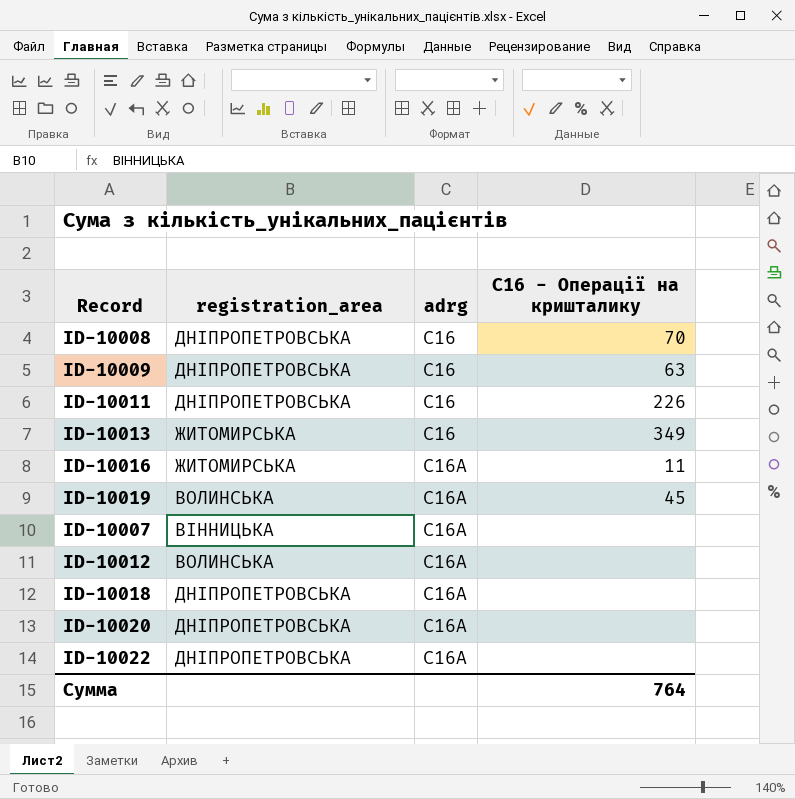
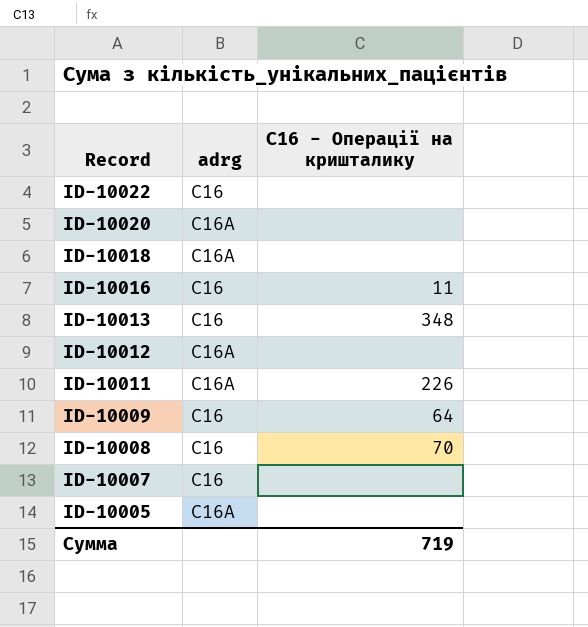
row order: adrg ascending -> Record descending
column registration_area | position: 2 -> none
row ID-10019: ВОЛИНСЬКА | C16A | 45 -> none
ID-10022 | adrg: C16A -> C16
ID-10016 | adrg: C16A -> C16
ID-10013 | C16 - Операції на кришталику: 349 -> 348
ID-10011 | adrg: C16 -> C16A
ID-10009 | C16 - Операції на кришталику: 63 -> 64
ID-10007 | adrg: C16A -> C16
row ID-10005: none -> C16A | none
Сумма | C16 - Операції на кришталику: 764 -> 719

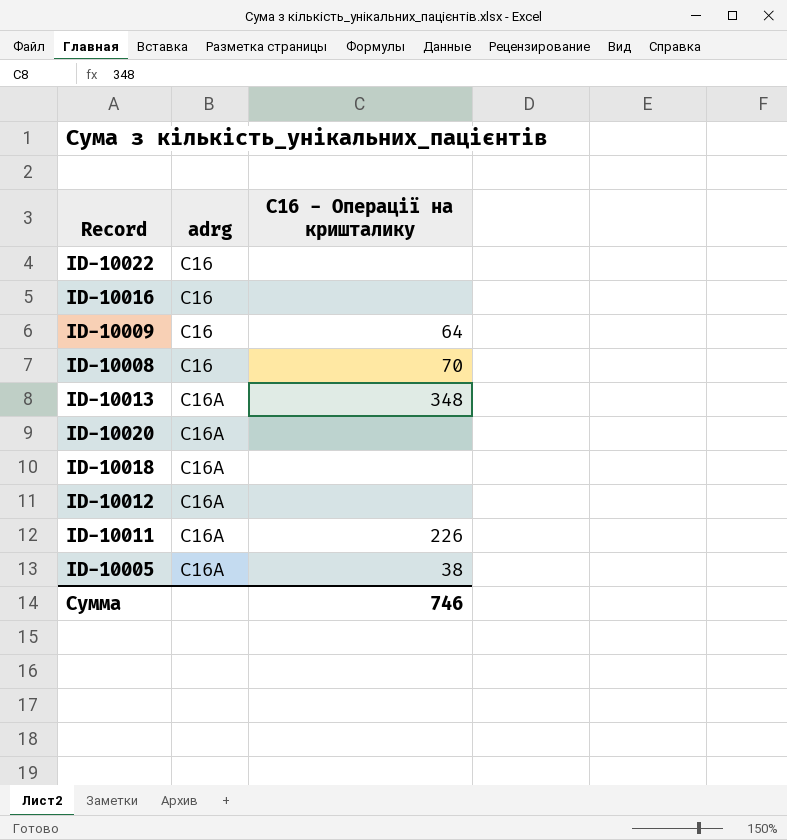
row order: Record descending -> adrg ascending
row ID-10007: C16 | none -> none
ID-10016 | C16 - Операції на кришталику: 11 -> none
ID-10013 | adrg: C16 -> C16A
ID-10005 | C16 - Операції на кришталику: none -> 38
Сумма | C16 - Операції на кришталику: 719 -> 746

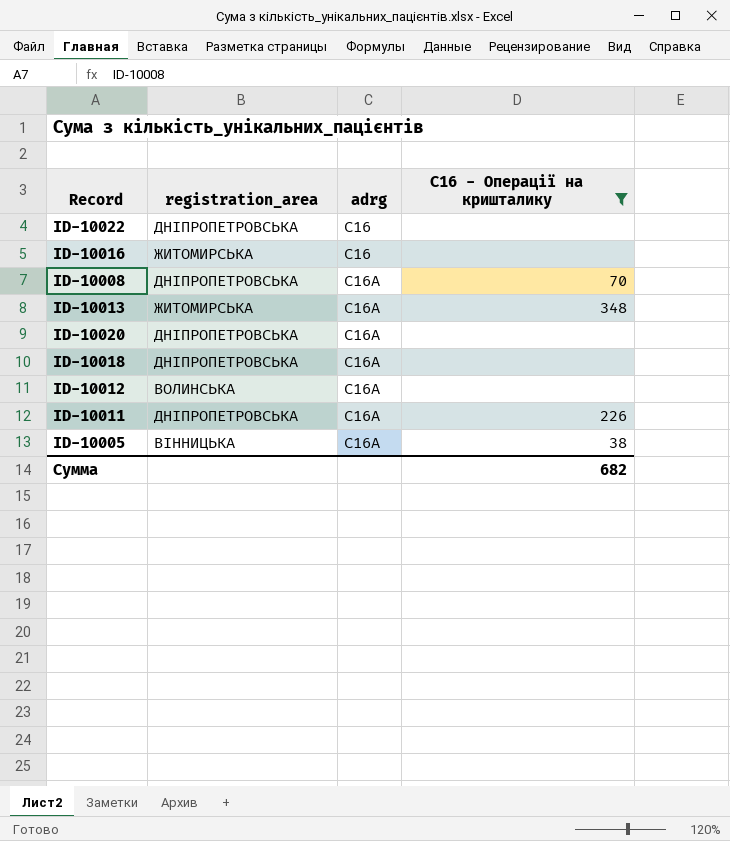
filter: none -> C16 - Операції на кришталику != 64
column registration_area | position: none -> 2
ID-10008 | adrg: C16 -> C16A
Сумма | C16 - Операції на кришталику: 746 -> 682

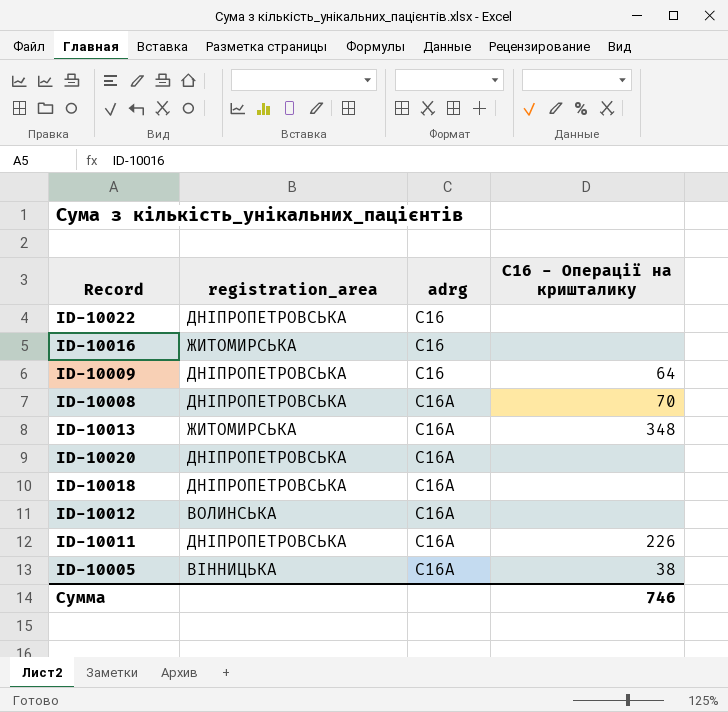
filter: C16 - Операції на кришталику != 64 -> none
Сумма | C16 - Операції на кришталику: 682 -> 746

